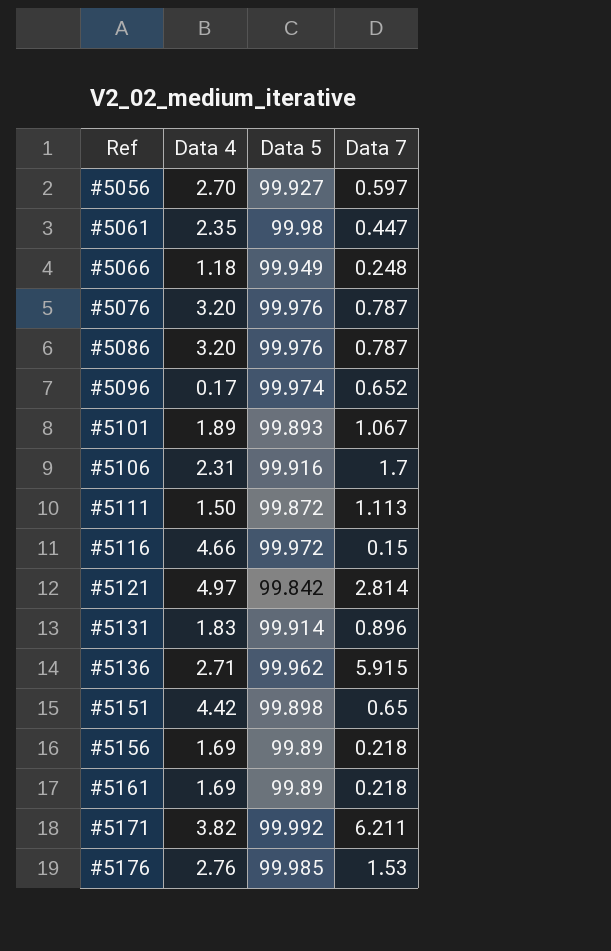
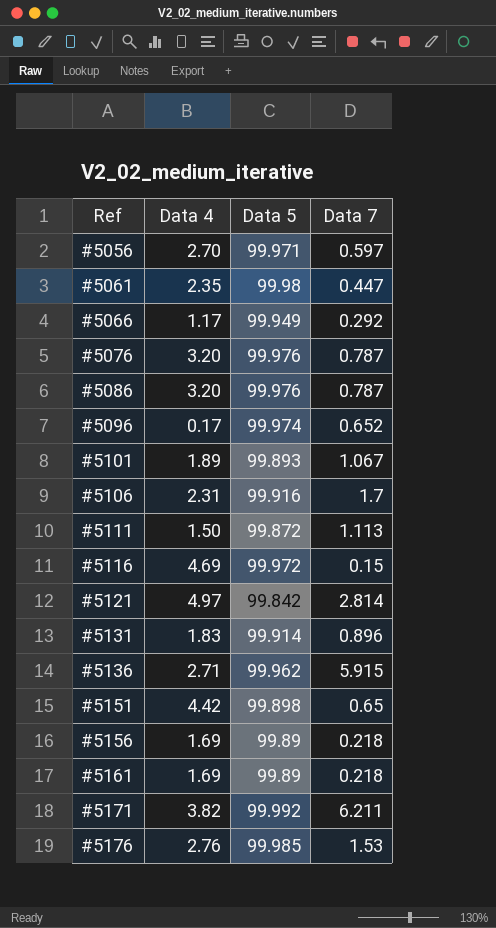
#5056 | Data 5: 99.927 -> 99.971
#5066 | Data 4: 1.18 -> 1.17
#5066 | Data 7: 0.248 -> 0.292
#5116 | Data 4: 4.66 -> 4.69

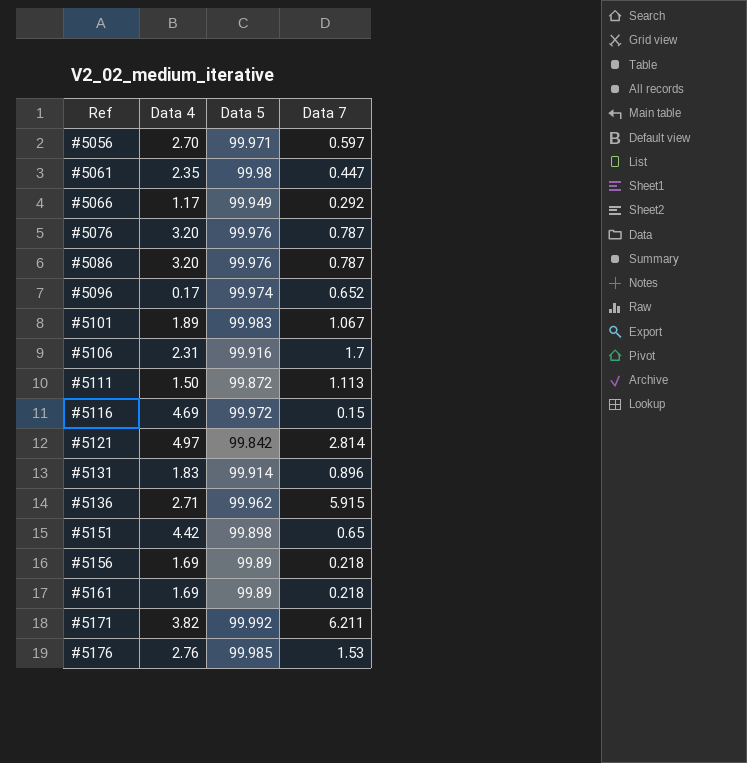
#5101 | Data 5: 99.893 -> 99.983

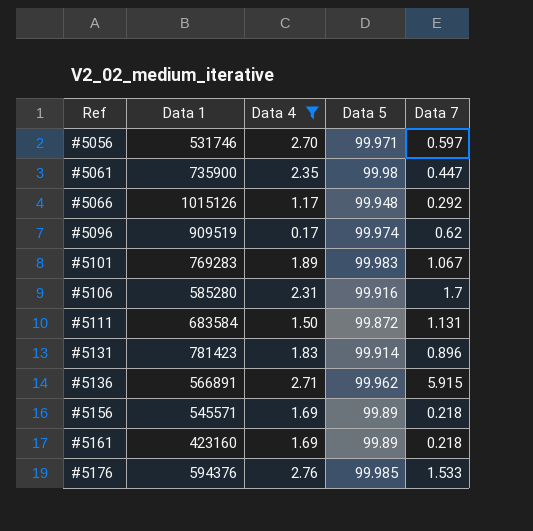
filter: none -> Data 4 <= 2.76
column Data 1 | position: none -> 2
#5066 | Data 5: 99.949 -> 99.948
#5096 | Data 7: 0.652 -> 0.62
#5111 | Data 7: 1.113 -> 1.131
#5176 | Data 7: 1.53 -> 1.533

